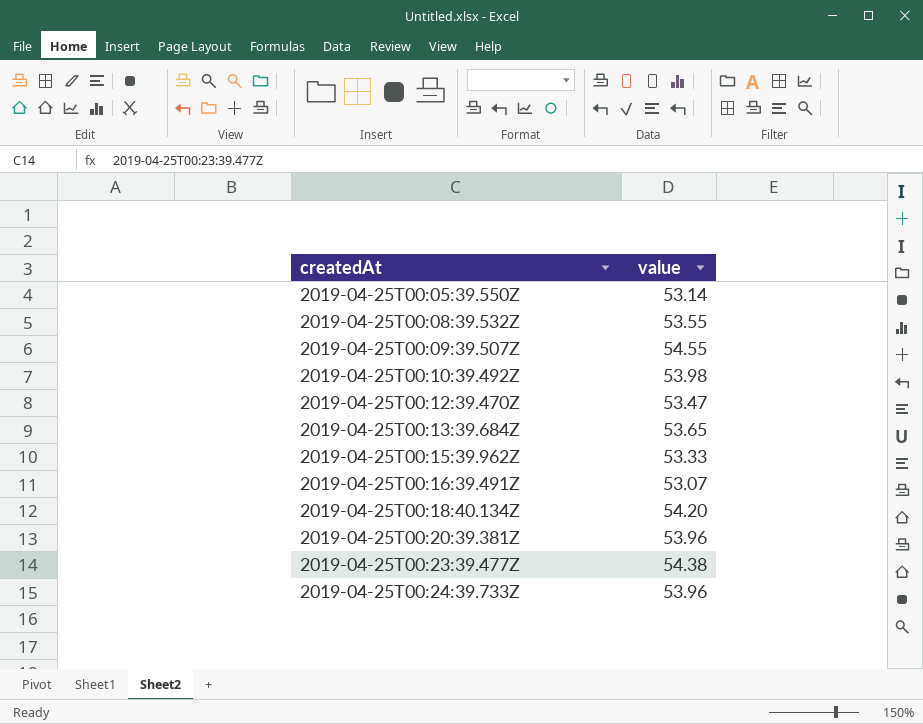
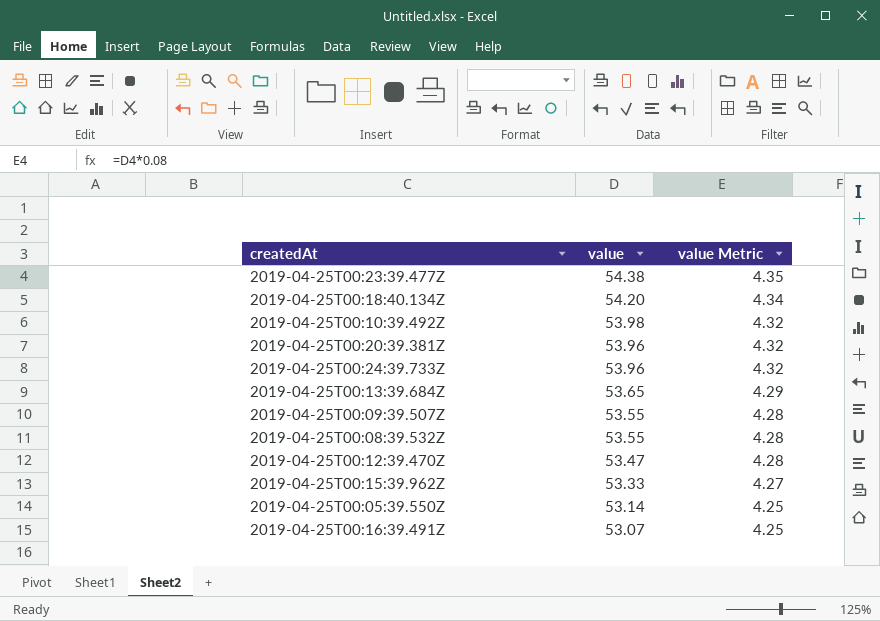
row order: createdAt ascending -> value descending
column value Metric | formula: none -> [value] * 0.08
2019-04-25T00:09:39.507Z | value: 54.55 -> 53.55

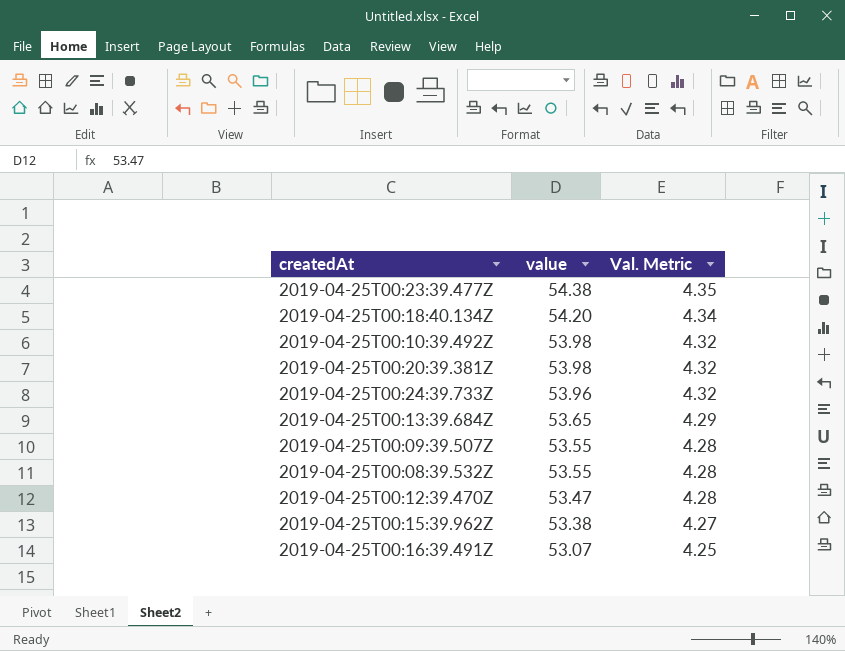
column name: value Metric -> Val. Metric
row 2019-04-25T00:05:39.550Z: 53.14 | 4.25 -> none
2019-04-25T00:20:39.381Z | value: 53.96 -> 53.98
2019-04-25T00:15:39.962Z | value: 53.33 -> 53.38

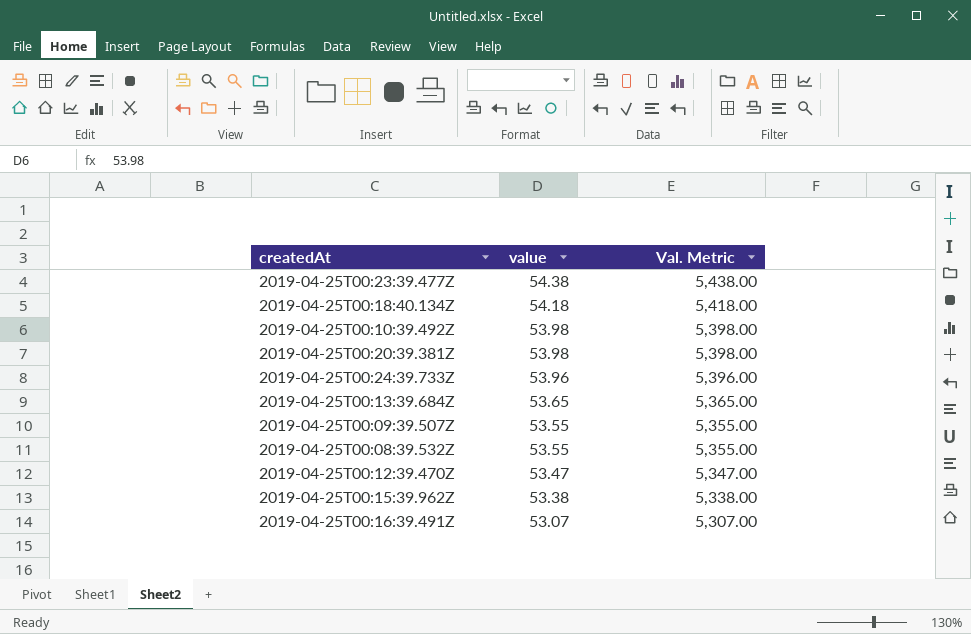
column Val. Metric | formula: [value] * 0.08 -> [value] * 100
2019-04-25T00:18:40.134Z | value: 54.20 -> 54.18

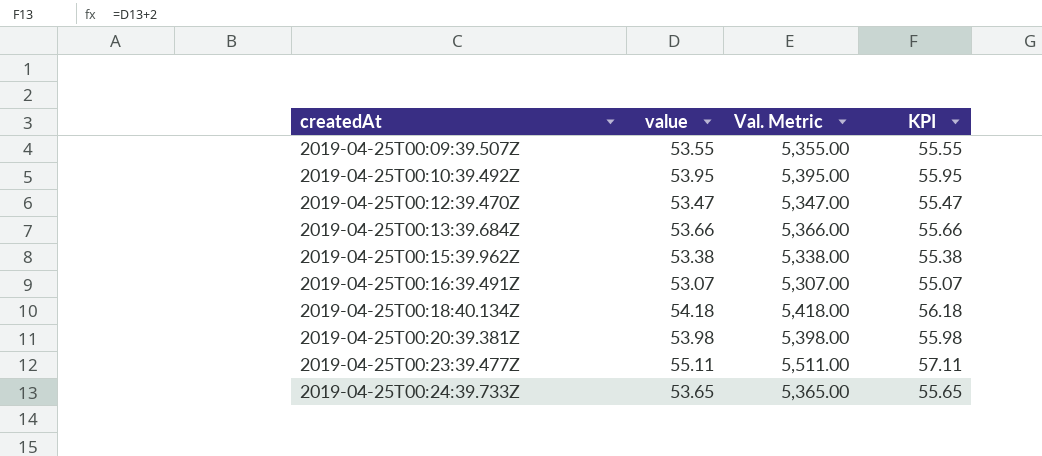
row order: value descending -> createdAt ascending
column KPI | formula: none -> [value] + 2
row 2019-04-25T00:08:39.532Z: 53.55 | 5,355.00 -> none
2019-04-25T00:10:39.492Z | value: 53.98 -> 53.95
2019-04-25T00:10:39.492Z | Val. Metric: 5,398.00 -> 5,395.00
2019-04-25T00:13:39.684Z | value: 53.65 -> 53.66
2019-04-25T00:13:39.684Z | Val. Metric: 5,365.00 -> 5,366.00
2019-04-25T00:23:39.477Z | value: 54.38 -> 55.11
2019-04-25T00:23:39.477Z | Val. Metric: 5,438.00 -> 5,511.00
2019-04-25T00:24:39.733Z | value: 53.96 -> 53.65
2019-04-25T00:24:39.733Z | Val. Metric: 5,396.00 -> 5,365.00

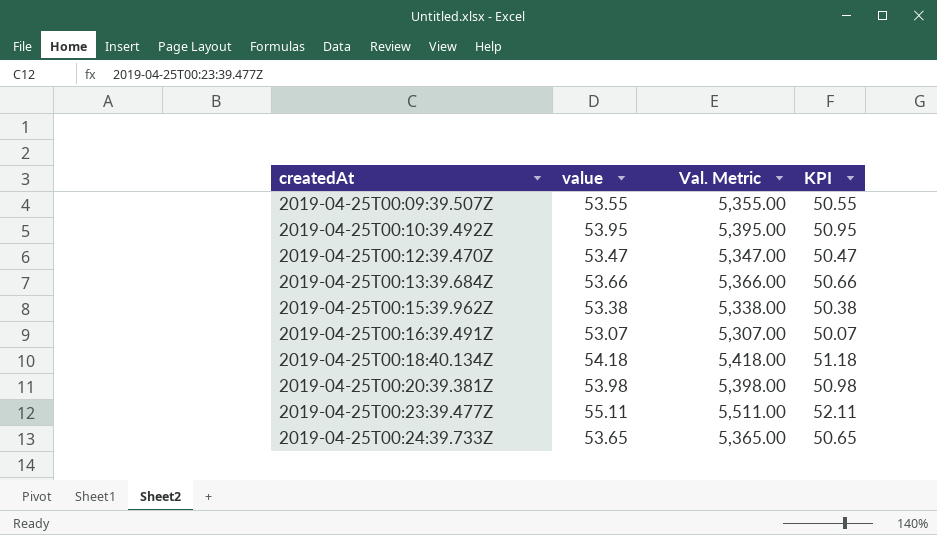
column KPI | formula: [value] + 2 -> [value] - 3

